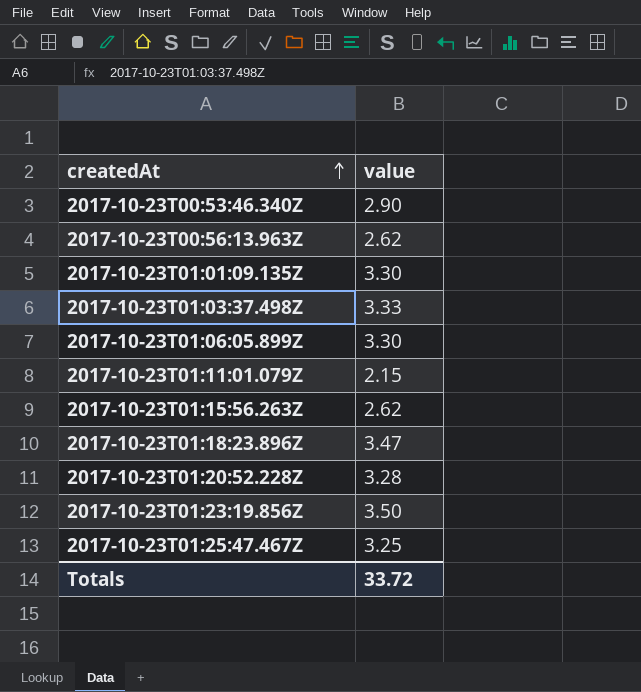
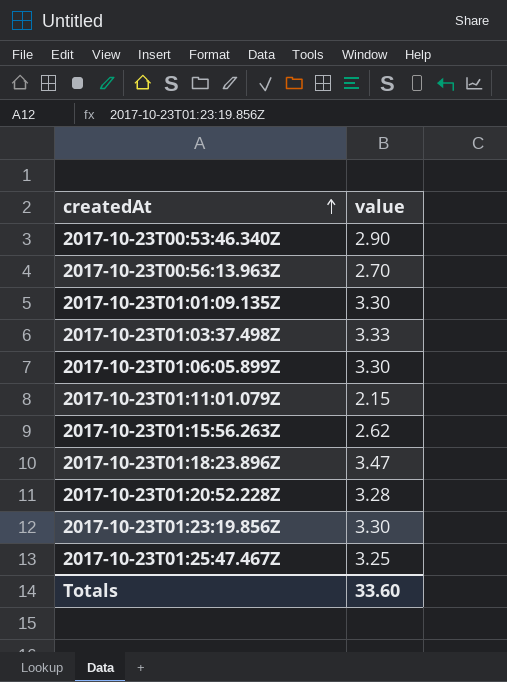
2017-10-23T00:56:13.963Z | value: 2.62 -> 2.70
2017-10-23T01:23:19.856Z | value: 3.50 -> 3.30
Totals | value: 33.72 -> 33.60

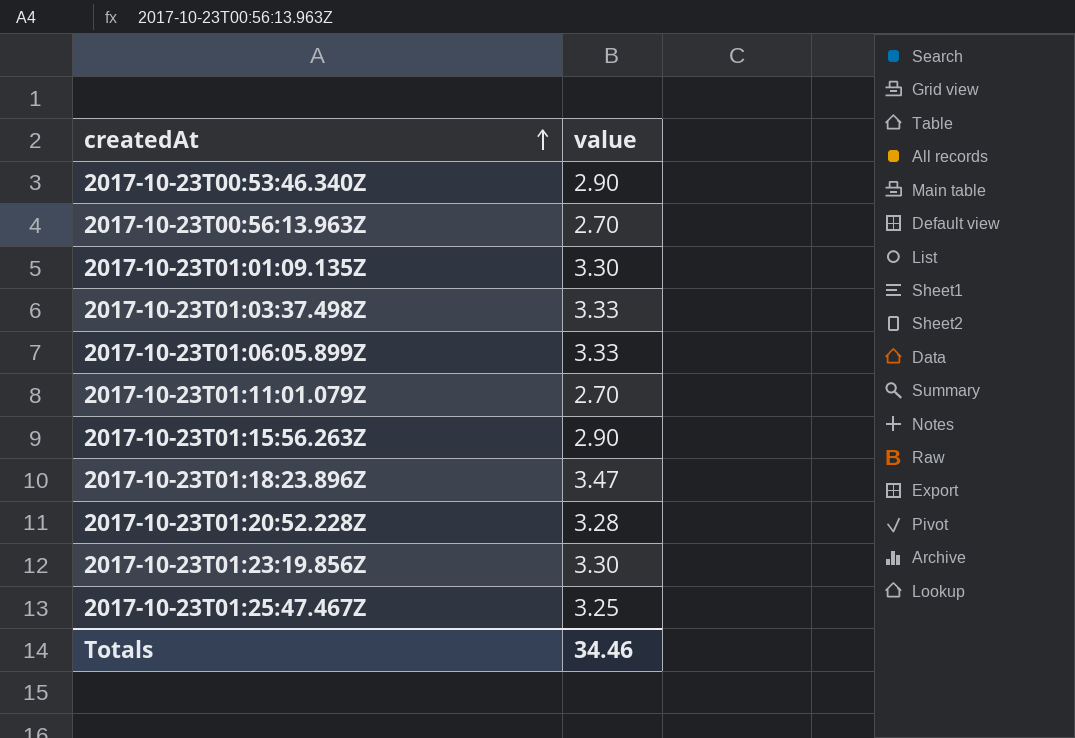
2017-10-23T01:06:05.899Z | value: 3.30 -> 3.33
2017-10-23T01:11:01.079Z | value: 2.15 -> 2.70
2017-10-23T01:15:56.263Z | value: 2.62 -> 2.90
Totals | value: 33.60 -> 34.46

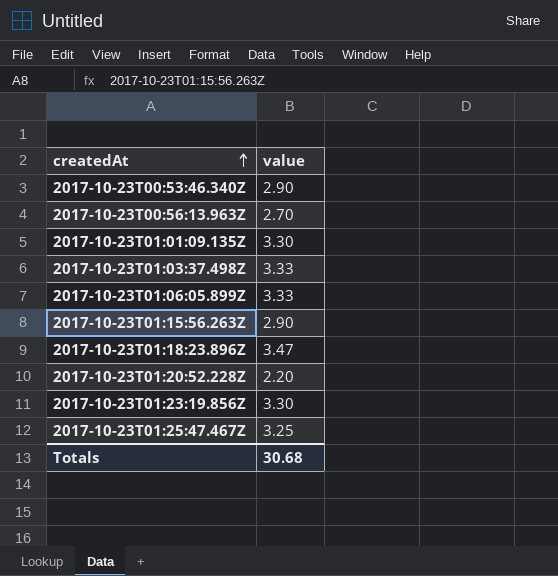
row 2017-10-23T01:11:01.079Z: 2.70 -> none
2017-10-23T01:20:52.228Z | value: 3.28 -> 2.20
Totals | value: 34.46 -> 30.68

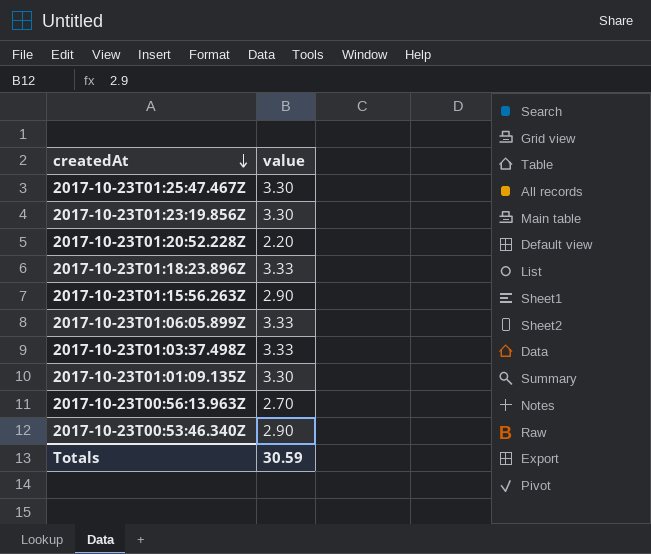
row order: createdAt ascending -> createdAt descending
2017-10-23T01:25:47.467Z | value: 3.25 -> 3.30
2017-10-23T01:18:23.896Z | value: 3.47 -> 3.33
Totals | value: 30.68 -> 30.59

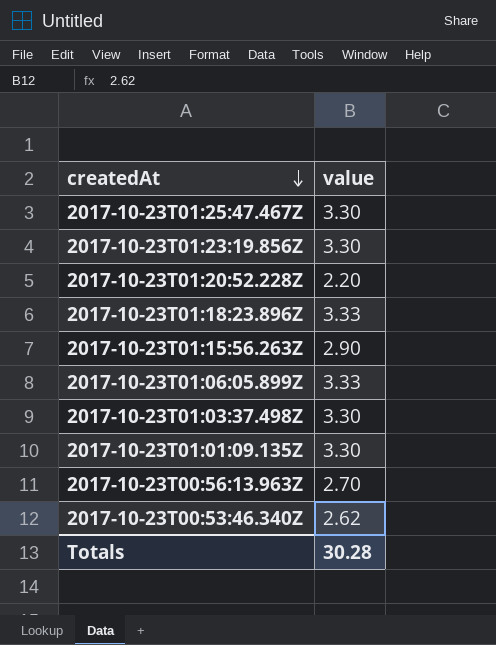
2017-10-23T01:03:37.498Z | value: 3.33 -> 3.30
2017-10-23T00:53:46.340Z | value: 2.90 -> 2.62
Totals | value: 30.59 -> 30.28

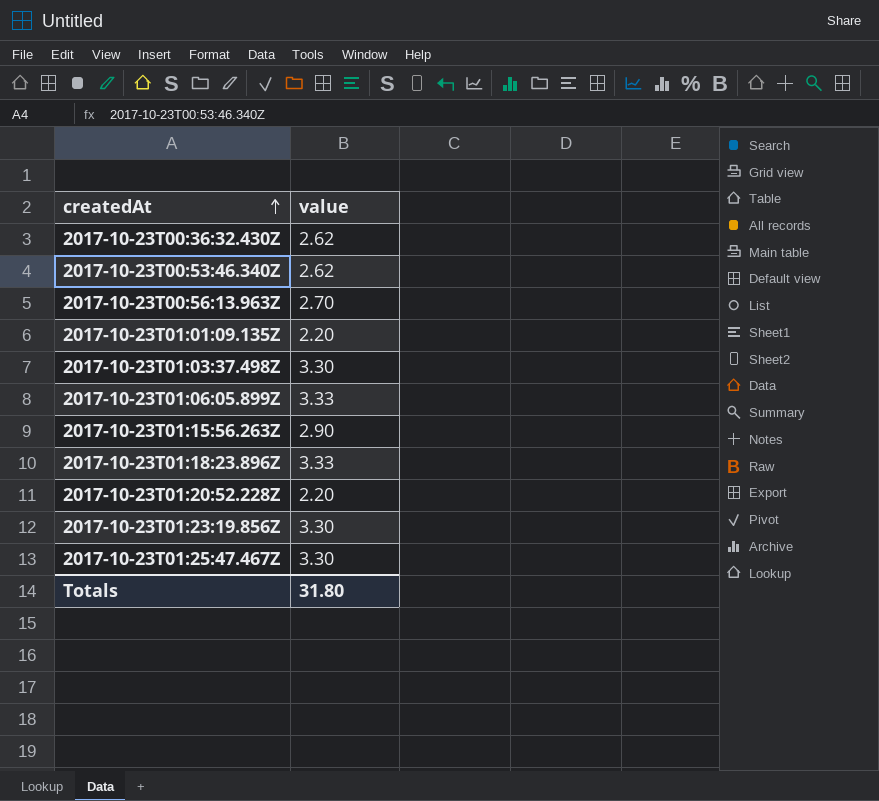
row order: createdAt descending -> createdAt ascending
row 2017-10-23T00:36:32.430Z: none -> 2.62
2017-10-23T01:01:09.135Z | value: 3.30 -> 2.20
Totals | value: 30.28 -> 31.80

